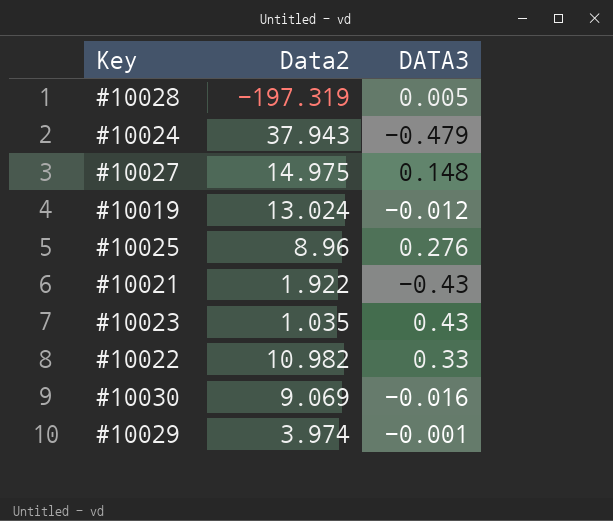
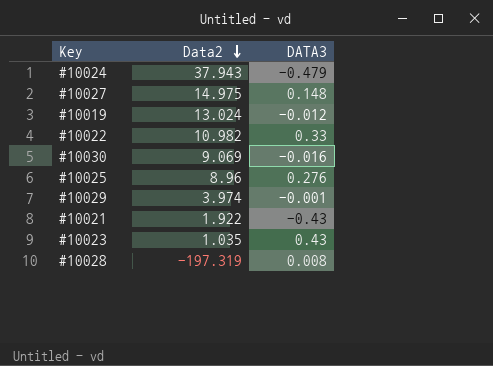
row order: none -> Data2 descending
#10028 | DATA3: 0.005 -> 0.008

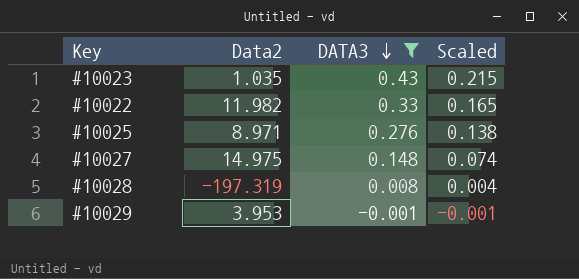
filter: none -> DATA3 >= -0.001
row order: Data2 descending -> DATA3 descending
column Scaled | formula: none -> [DATA3] * 0.5
#10022 | Data2: 10.982 -> 11.982
#10025 | Data2: 8.96 -> 8.971
#10029 | Data2: 3.974 -> 3.953

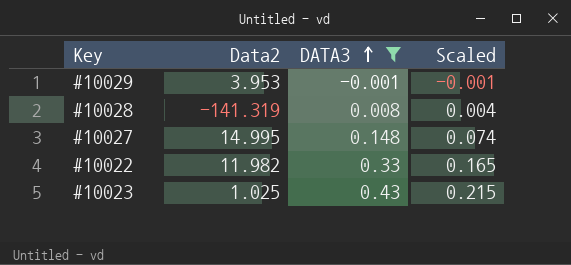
row order: DATA3 descending -> DATA3 ascending
row #10025: 8.971 | 0.276 | 0.138 -> none
#10028 | Data2: -197.319 -> -141.319
#10027 | Data2: 14.975 -> 14.995
#10023 | Data2: 1.035 -> 1.025

